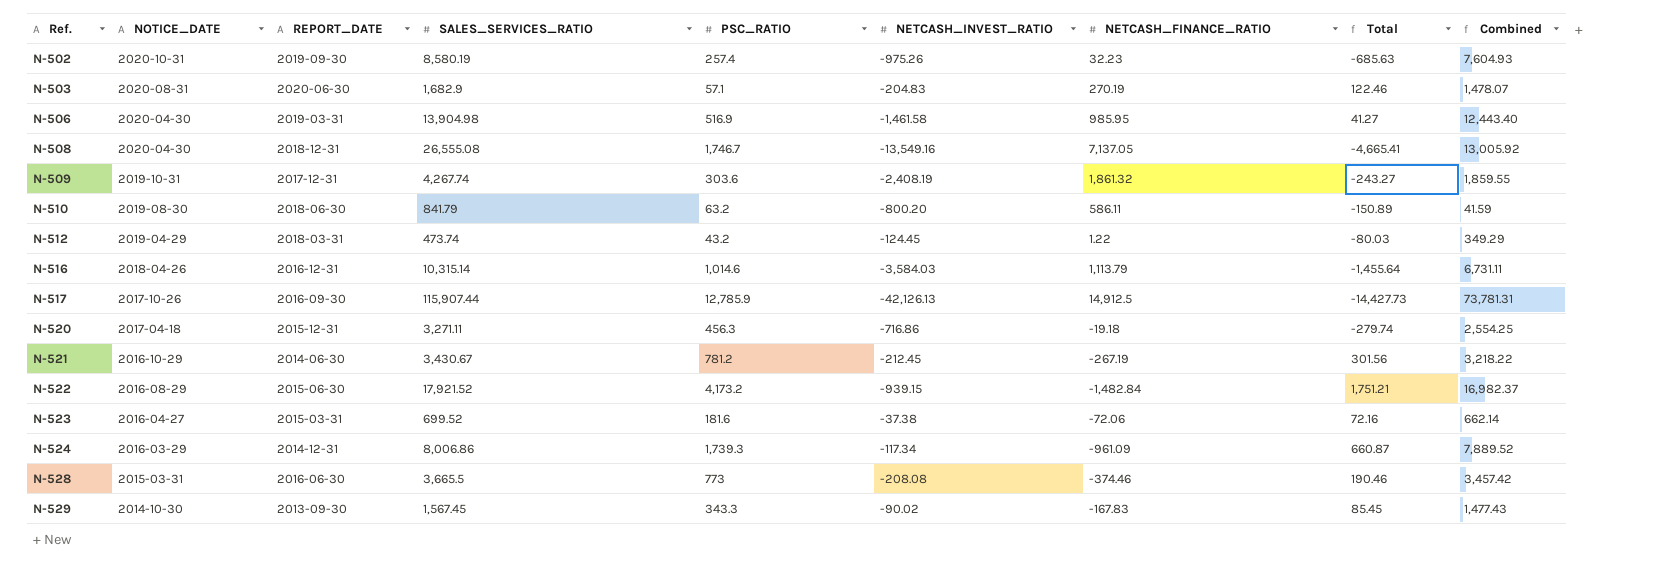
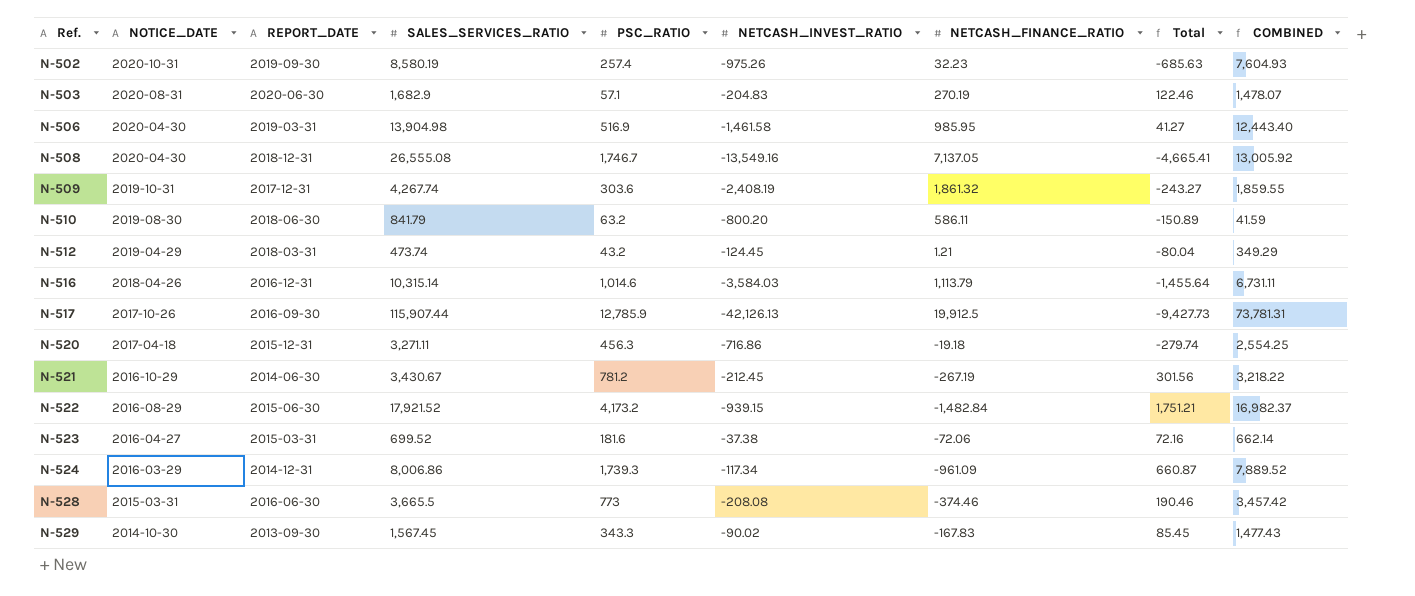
column name: Combined -> COMBINED
N-512 | NETCASH_FINANCE_RATIO: 1.22 -> 1.21
N-512 | Total: -80.03 -> -80.04
N-517 | NETCASH_FINANCE_RATIO: 14,912.5 -> 19,912.5
N-517 | Total: -14,427.73 -> -9,427.73

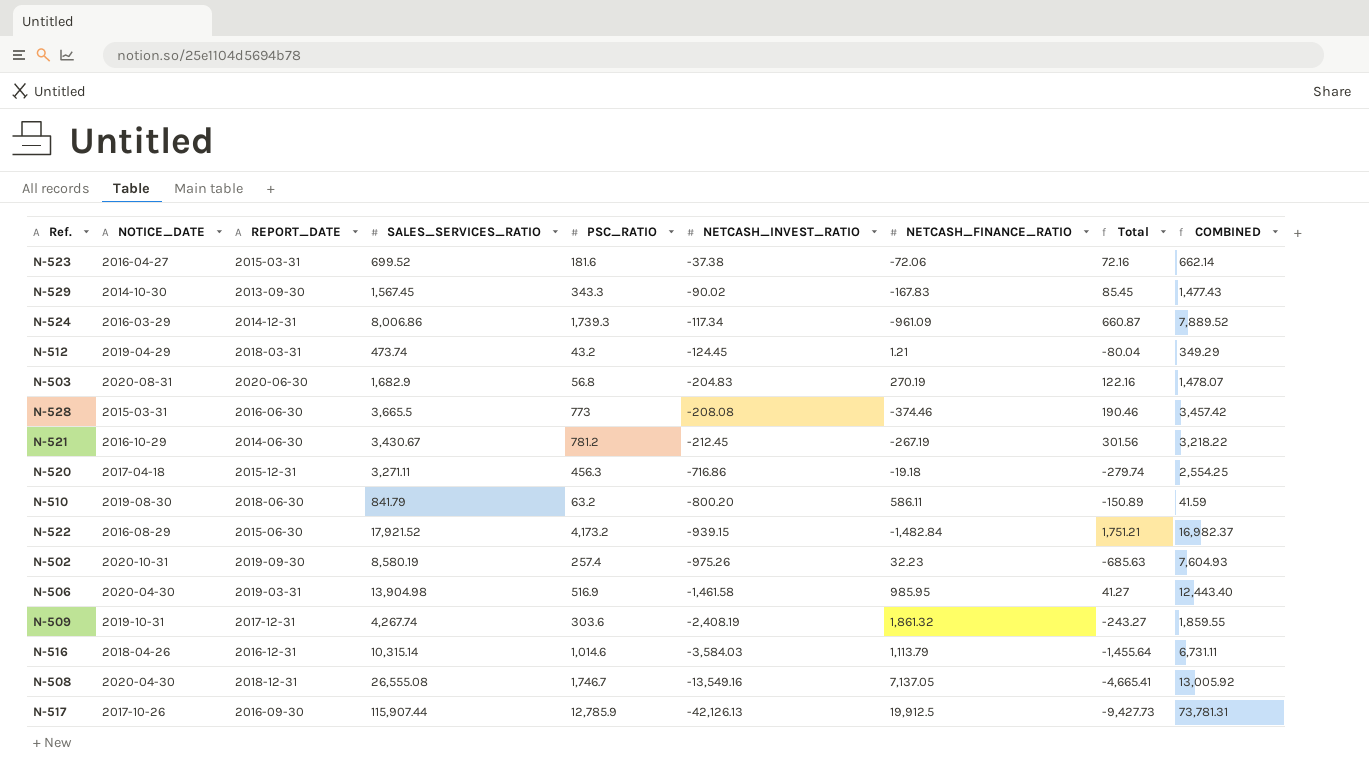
row order: Ref. ascending -> NETCASH_INVEST_RATIO descending
N-503 | PSC_RATIO: 57.1 -> 56.8
N-503 | Total: 122.46 -> 122.16

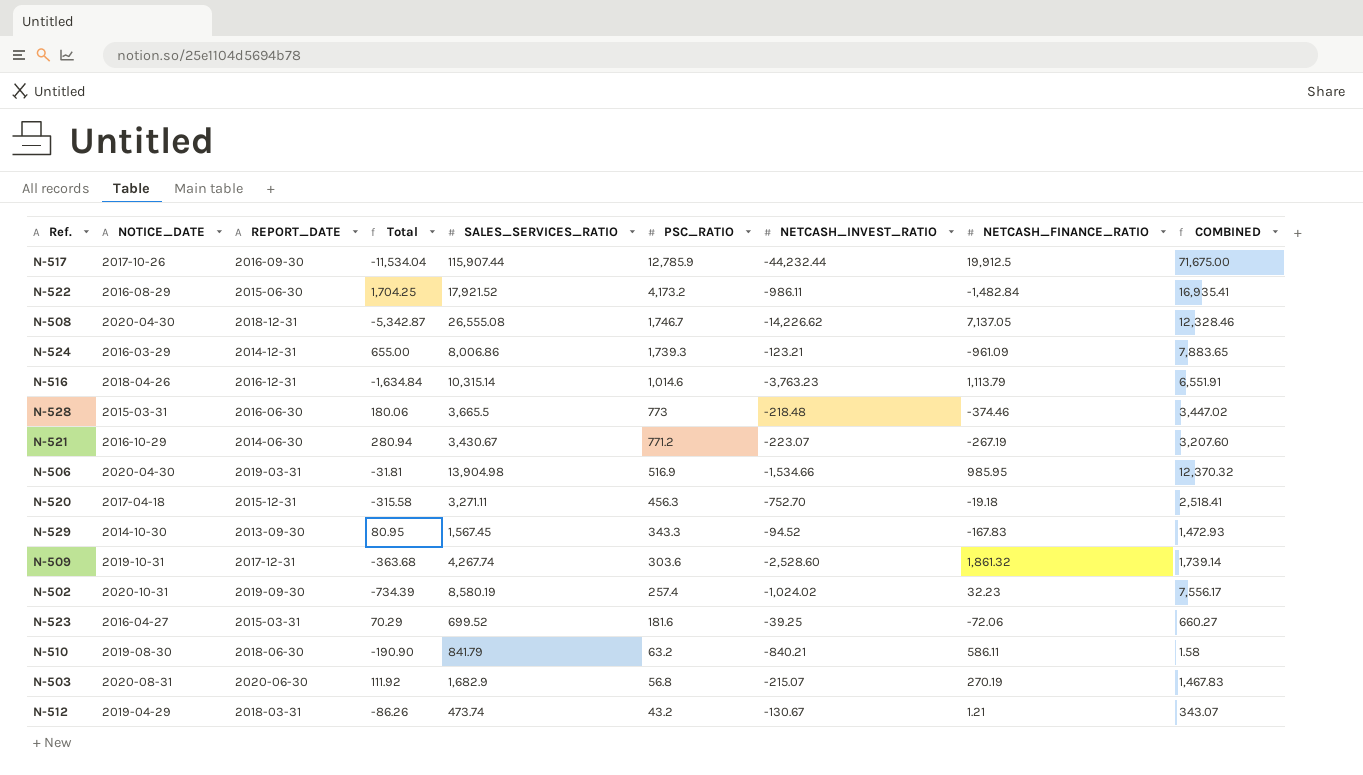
row order: NETCASH_INVEST_RATIO descending -> PSC_RATIO descending
column Total | position: 8 -> 4
N-517 | Total: -9,427.73 -> -11,534.04
N-517 | NETCASH_INVEST_RATIO: -42,126.13 -> -44,232.44
N-517 | COMBINED: 73,781.31 -> 71,675.00
N-522 | Total: 1,751.21 -> 1,704.25
N-522 | NETCASH_INVEST_RATIO: -939.15 -> -986.11
N-522 | COMBINED: 16,982.37 -> 16,935.41
N-508 | Total: -4,665.41 -> -5,342.87
N-508 | NETCASH_INVEST_RATIO: -13,549.16 -> -14,226.62
N-508 | COMBINED: 13,005.92 -> 12,328.46
N-524 | Total: 660.87 -> 655.00
N-524 | NETCASH_INVEST_RATIO: -117.34 -> -123.21
N-524 | COMBINED: 7,889.52 -> 7,883.65
N-516 | Total: -1,455.64 -> -1,634.84
N-516 | NETCASH_INVEST_RATIO: -3,584.03 -> -3,763.23
N-516 | COMBINED: 6,731.11 -> 6,551.91
N-528 | Total: 190.46 -> 180.06
N-528 | NETCASH_INVEST_RATIO: -208.08 -> -218.48
N-528 | COMBINED: 3,457.42 -> 3,447.02
N-521 | Total: 301.56 -> 280.94
N-521 | PSC_RATIO: 781.2 -> 771.2
N-521 | NETCASH_INVEST_RATIO: -212.45 -> -223.07
N-521 | COMBINED: 3,218.22 -> 3,207.60
N-506 | Total: 41.27 -> -31.81
N-506 | NETCASH_INVEST_RATIO: -1,461.58 -> -1,534.66
N-506 | COMBINED: 12,443.40 -> 12,370.32
N-520 | Total: -279.74 -> -315.58
N-520 | NETCASH_INVEST_RATIO: -716.86 -> -752.70
N-520 | COMBINED: 2,554.25 -> 2,518.41
N-529 | Total: 85.45 -> 80.95
N-529 | NETCASH_INVEST_RATIO: -90.02 -> -94.52
N-529 | COMBINED: 1,477.43 -> 1,472.93
N-509 | Total: -243.27 -> -363.68
N-509 | NETCASH_INVEST_RATIO: -2,408.19 -> -2,528.60
N-509 | COMBINED: 1,859.55 -> 1,739.14
N-502 | Total: -685.63 -> -734.39
N-502 | NETCASH_INVEST_RATIO: -975.26 -> -1,024.02
N-502 | COMBINED: 7,604.93 -> 7,556.17
N-523 | Total: 72.16 -> 70.29
N-523 | NETCASH_INVEST_RATIO: -37.38 -> -39.25
N-523 | COMBINED: 662.14 -> 660.27
N-510 | Total: -150.89 -> -190.90
N-510 | NETCASH_INVEST_RATIO: -800.20 -> -840.21
N-510 | COMBINED: 41.59 -> 1.58
N-503 | Total: 122.16 -> 111.92
N-503 | NETCASH_INVEST_RATIO: -204.83 -> -215.07
N-503 | COMBINED: 1,478.07 -> 1,467.83
N-512 | Total: -80.04 -> -86.26
N-512 | NETCASH_INVEST_RATIO: -124.45 -> -130.67
N-512 | COMBINED: 349.29 -> 343.07

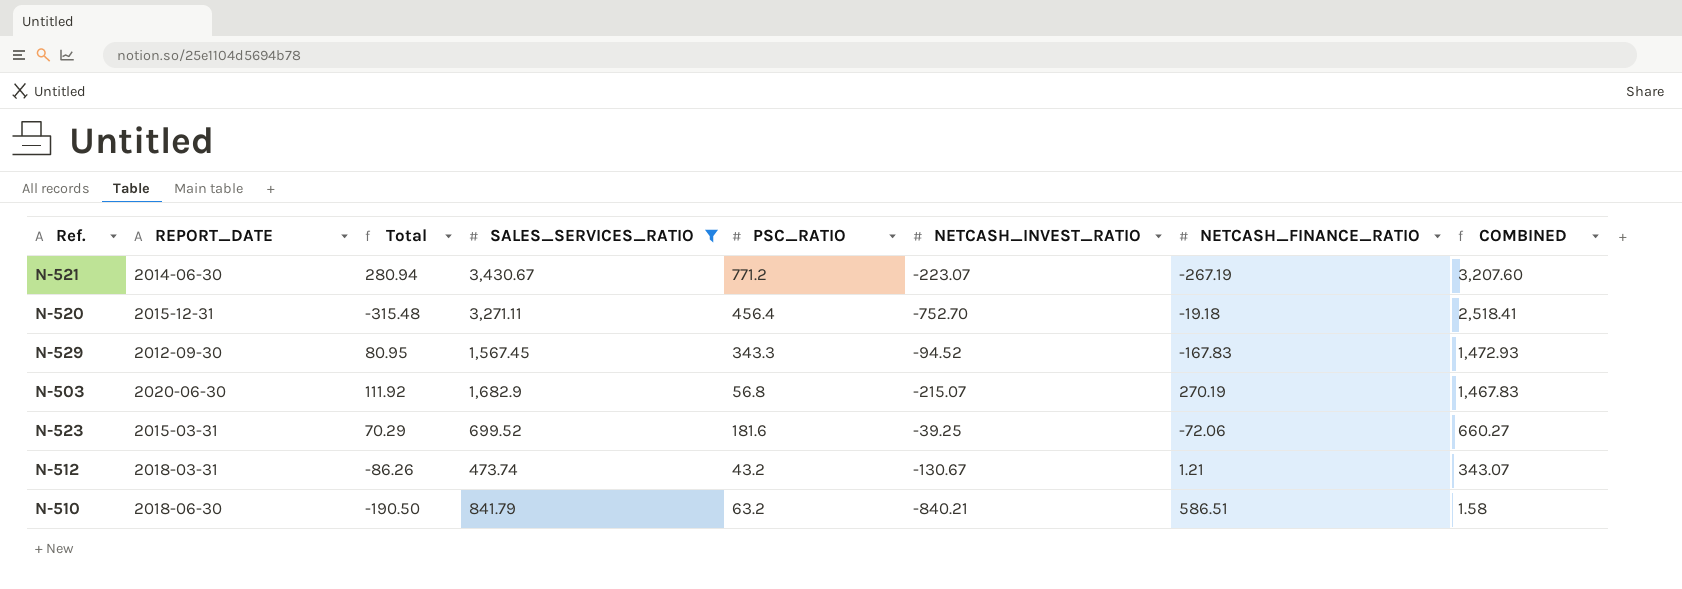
filter: none -> SALES_SERVICES_RATIO <= 3,430.67
row order: PSC_RATIO descending -> COMBINED descending
column NOTICE_DATE | position: 2 -> none
N-520 | Total: -315.58 -> -315.48
N-520 | PSC_RATIO: 456.3 -> 456.4
N-529 | REPORT_DATE: 2013-09-30 -> 2012-09-30
N-510 | Total: -190.90 -> -190.50
N-510 | NETCASH_FINANCE_RATIO: 586.11 -> 586.51

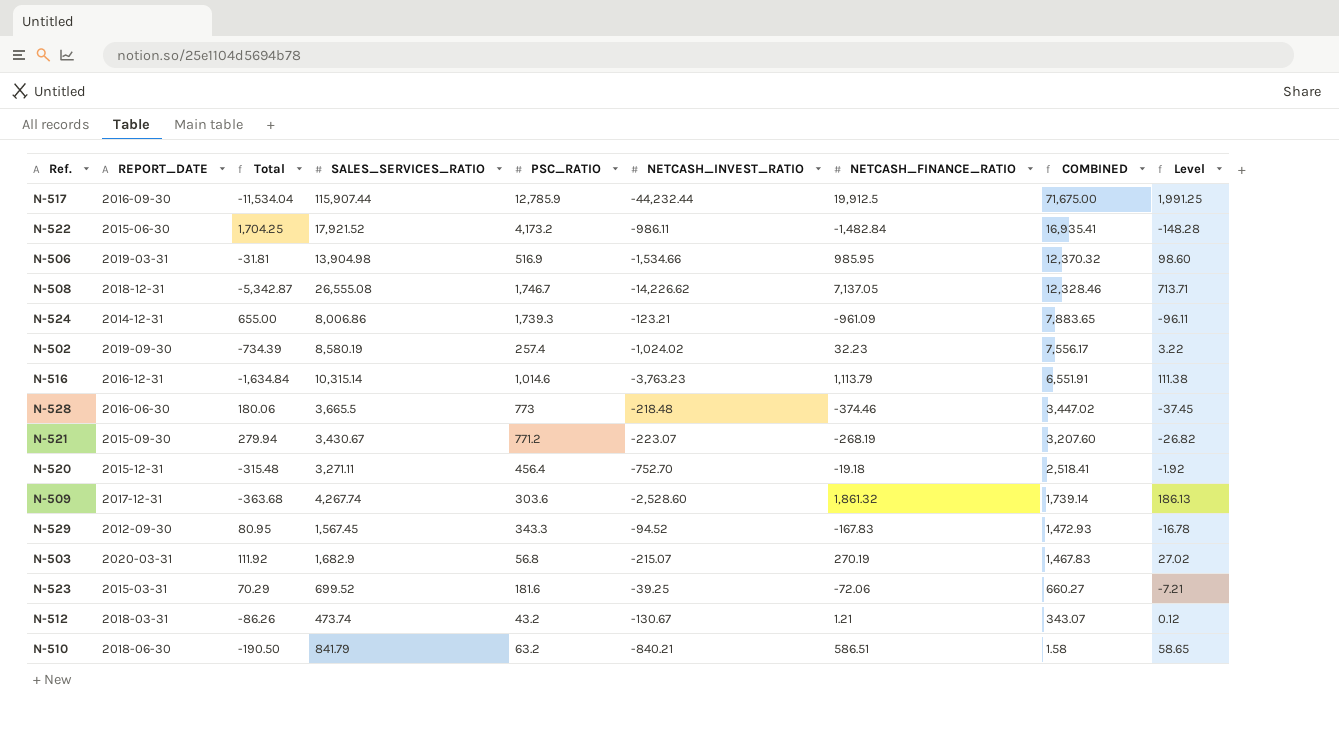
filter: SALES_SERVICES_RATIO <= 3,430.67 -> none
column Level | formula: none -> [NETCASH_FINANCE_RATIO] * 0.1
N-521 | REPORT_DATE: 2014-06-30 -> 2015-09-30
N-521 | Total: 280.94 -> 279.94
N-521 | NETCASH_FINANCE_RATIO: -267.19 -> -268.19
N-503 | REPORT_DATE: 2020-06-30 -> 2020-03-31

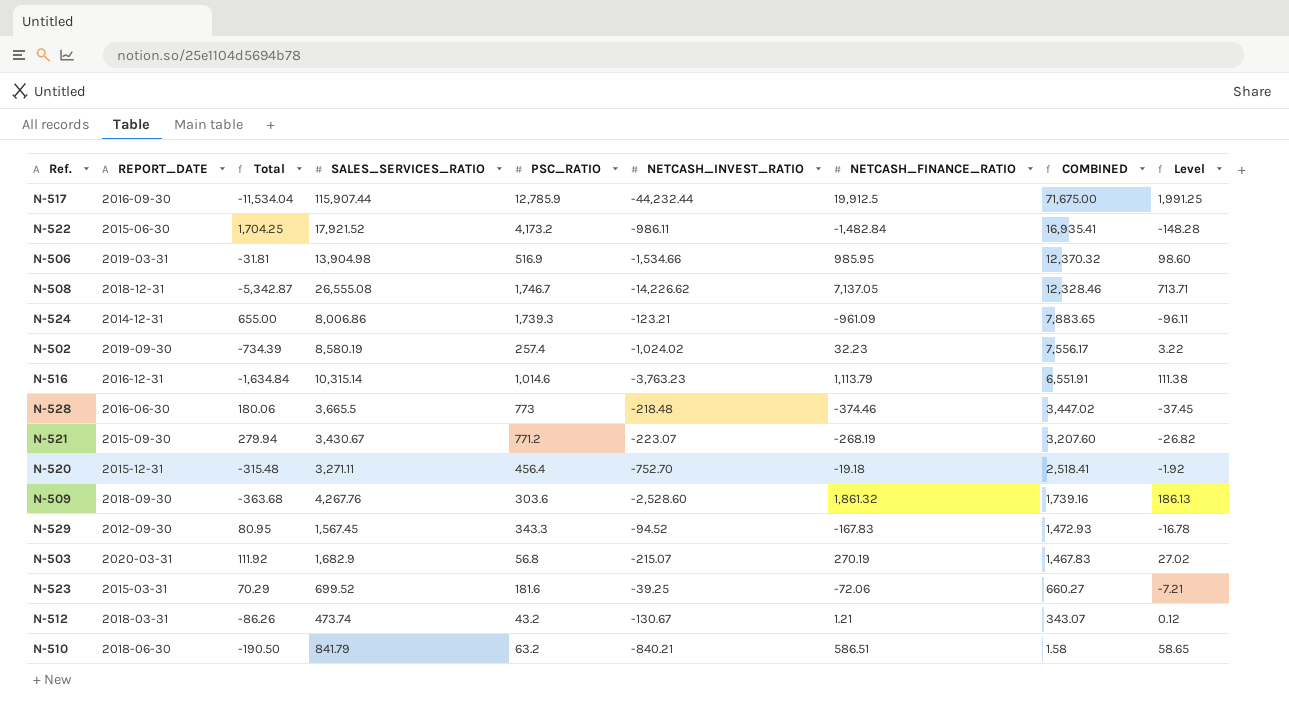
N-509 | REPORT_DATE: 2017-12-31 -> 2018-09-30
N-509 | SALES_SERVICES_RATIO: 4,267.74 -> 4,267.76
N-509 | COMBINED: 1,739.14 -> 1,739.16

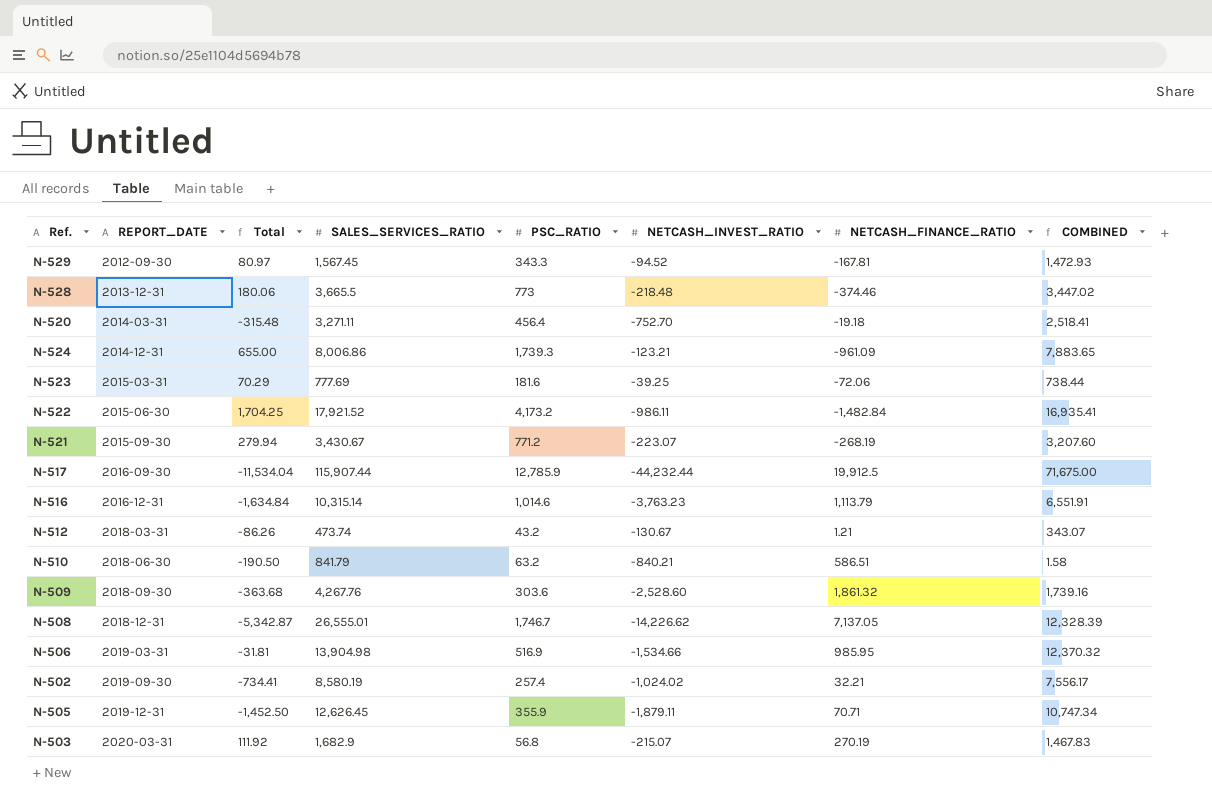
row order: COMBINED descending -> REPORT_DATE ascending
column Level | formula: [NETCASH_FINANCE_RATIO] * 0.1 -> none
N-529 | Total: 80.95 -> 80.97
N-529 | NETCASH_FINANCE_RATIO: -167.83 -> -167.81
N-528 | REPORT_DATE: 2016-06-30 -> 2013-12-31
N-520 | REPORT_DATE: 2015-12-31 -> 2014-03-31
N-523 | SALES_SERVICES_RATIO: 699.52 -> 777.69
N-523 | COMBINED: 660.27 -> 738.44
N-508 | SALES_SERVICES_RATIO: 26,555.08 -> 26,555.01
N-508 | COMBINED: 12,328.46 -> 12,328.39
N-502 | Total: -734.39 -> -734.41
N-502 | NETCASH_FINANCE_RATIO: 32.23 -> 32.21
row N-505: none -> 2019-12-31 | -1,452.50 | 12,626.45 | 355.9 | -1,879.11 | 70.71 | 10,747.34

